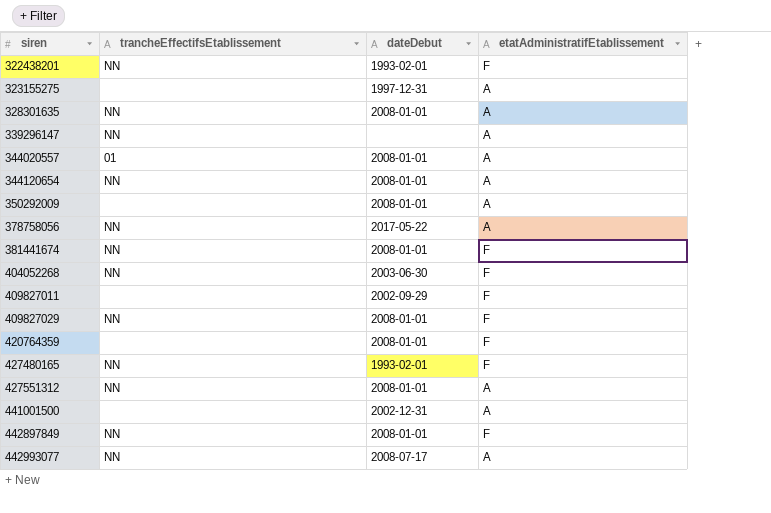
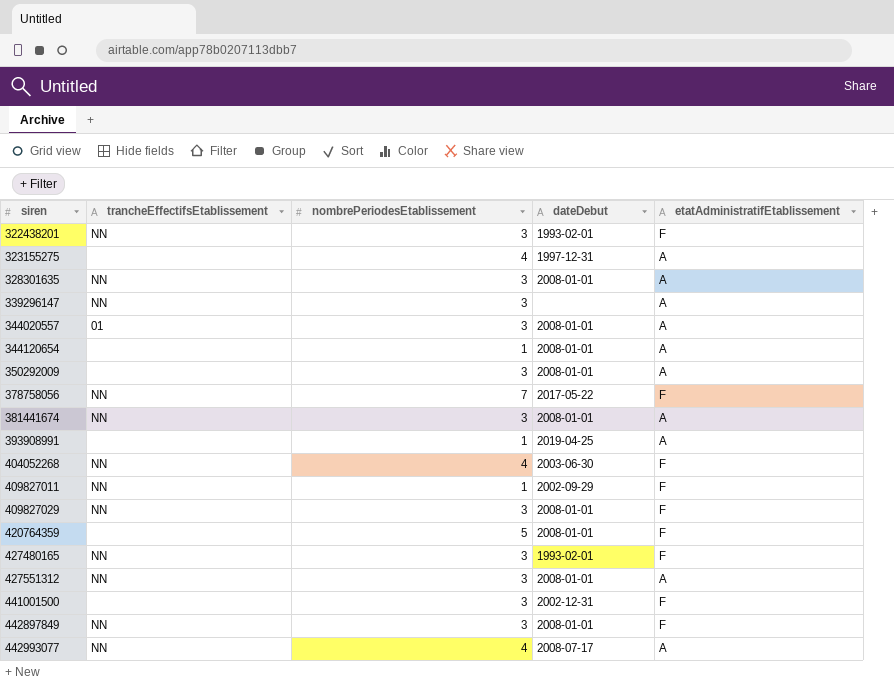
column nombrePeriodesEtablissement | position: none -> 3
344120654 | trancheEffectifsEtablissement: NN -> none
378758056 | etatAdministratifEtablissement: A -> F
381441674 | etatAdministratifEtablissement: F -> A
row 393908991: none -> none | 1 | 2019-04-25 | A
409827011 | trancheEffectifsEtablissement: none -> NN
441001500 | etatAdministratifEtablissement: A -> F

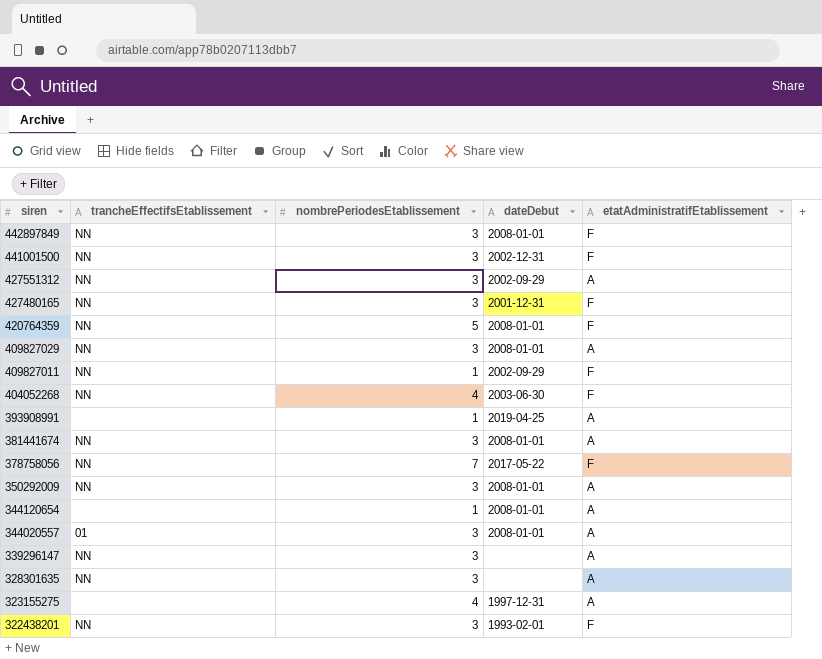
row order: siren ascending -> siren descending
row 442993077: NN | 4 | 2008-07-17 | A -> none
441001500 | trancheEffectifsEtablissement: none -> NN
427551312 | dateDebut: 2008-01-01 -> 2002-09-29
427480165 | dateDebut: 1993-02-01 -> 2001-12-31
420764359 | trancheEffectifsEtablissement: none -> NN
409827029 | etatAdministratifEtablissement: F -> A
350292009 | trancheEffectifsEtablissement: none -> NN
328301635 | dateDebut: 2008-01-01 -> none

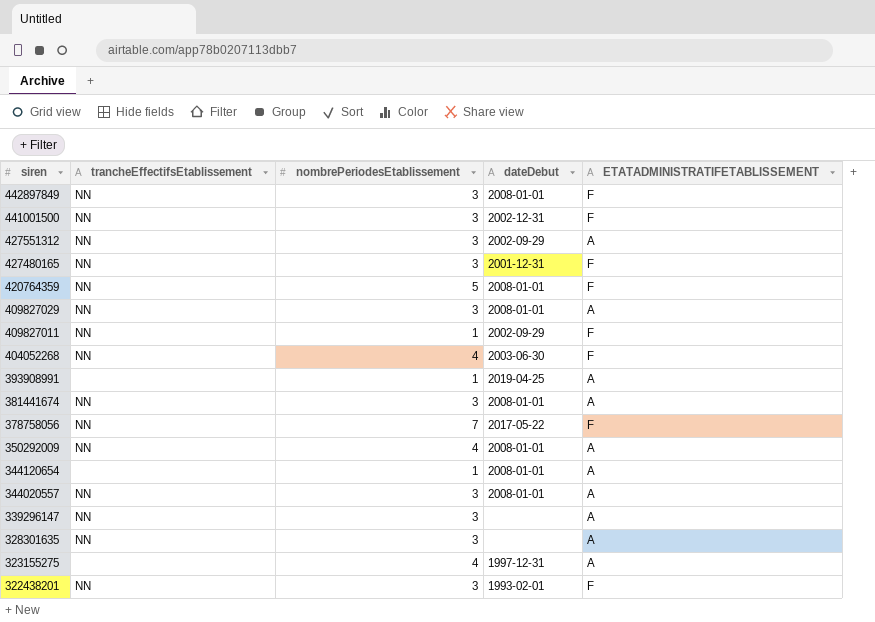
column name: etatAdministratifEtablissement -> ETATADMINISTRATIFETABLISSEMENT
350292009 | nombrePeriodesEtablissement: 3 -> 4
344020557 | trancheEffectifsEtablissement: 01 -> NN

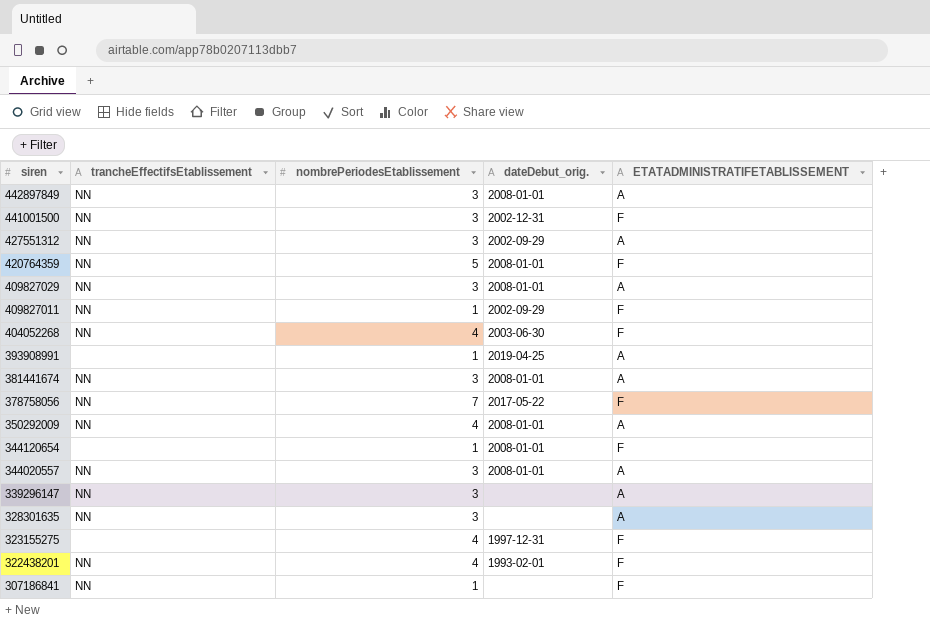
column name: dateDebut -> dateDebut_orig.
row 427480165: NN | 3 | 2001-12-31 | F -> none
442897849 | ETATADMINISTRATIFETABLISSEMENT: F -> A
344120654 | ETATADMINISTRATIFETABLISSEMENT: A -> F
323155275 | ETATADMINISTRATIFETABLISSEMENT: A -> F
322438201 | nombrePeriodesEtablissement: 3 -> 4
row 307186841: none -> NN | 1 | none | F

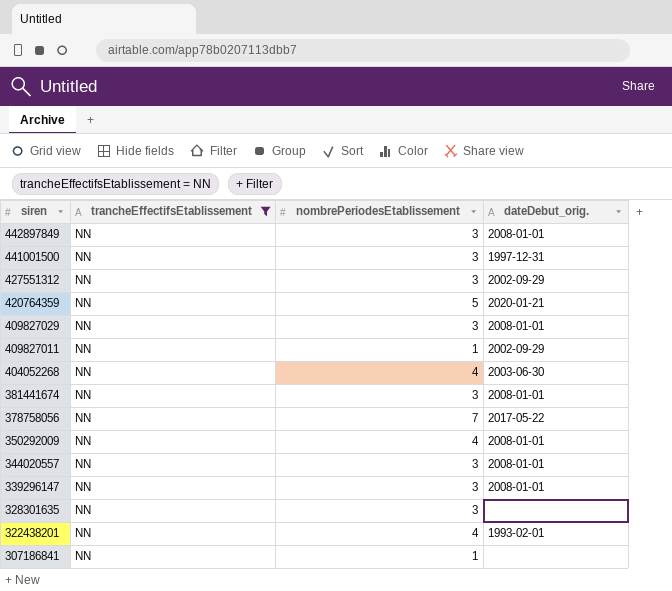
filter: none -> trancheEffectifsEtablissement = NN
column ETATADMINISTRATIFETABLISSEMENT | position: 5 -> none
441001500 | dateDebut_orig.: 2002-12-31 -> 1997-12-31
420764359 | dateDebut_orig.: 2008-01-01 -> 2020-01-21
339296147 | dateDebut_orig.: none -> 2008-01-01

